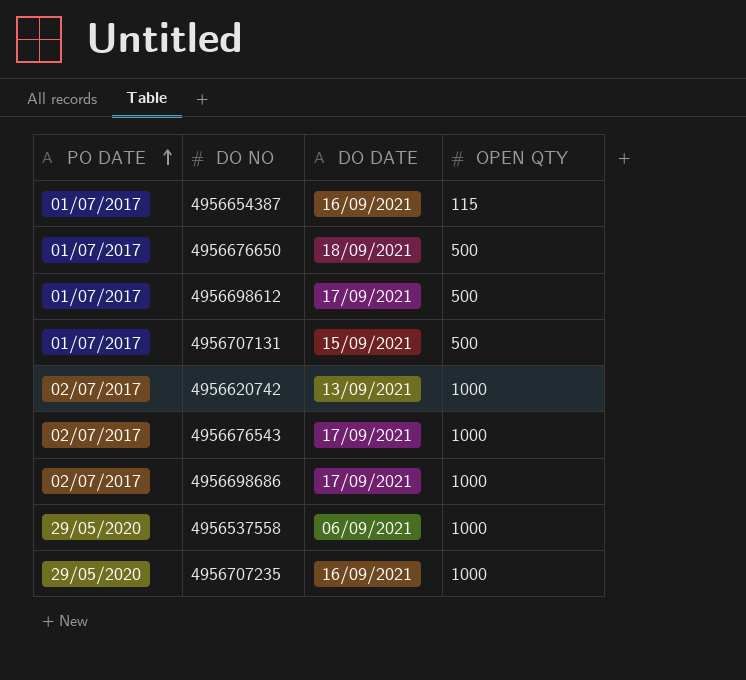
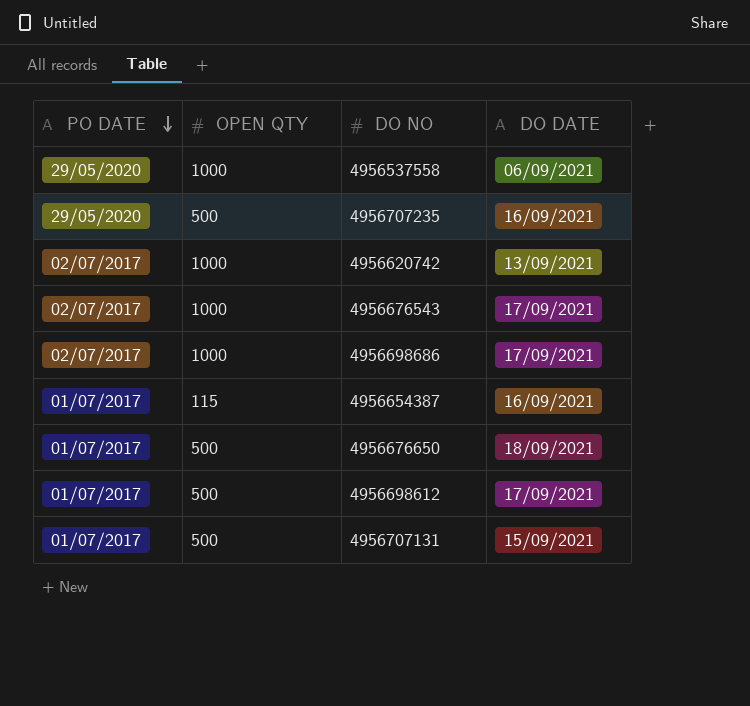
row order: PO DATE ascending -> PO DATE descending
column OPEN QTY | position: 4 -> 2
4956707235 | OPEN QTY: 1000 -> 500

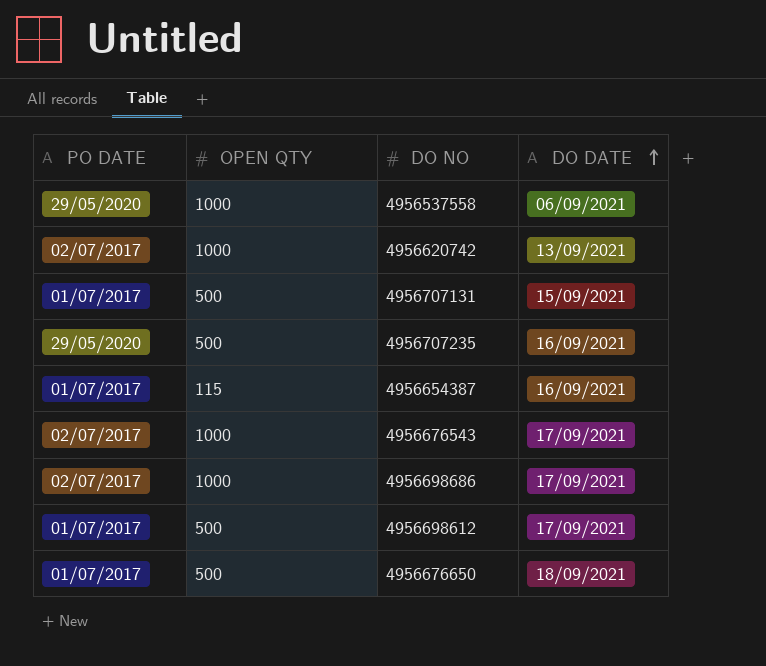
row order: PO DATE descending -> DO DATE ascending

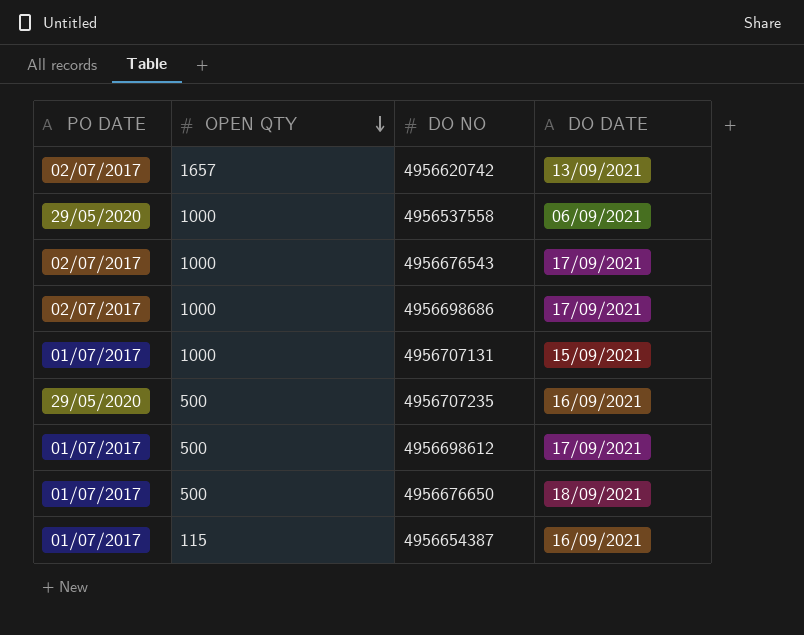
row order: DO DATE ascending -> OPEN QTY descending
4956620742 | OPEN QTY: 1000 -> 1657
4956707131 | OPEN QTY: 500 -> 1000

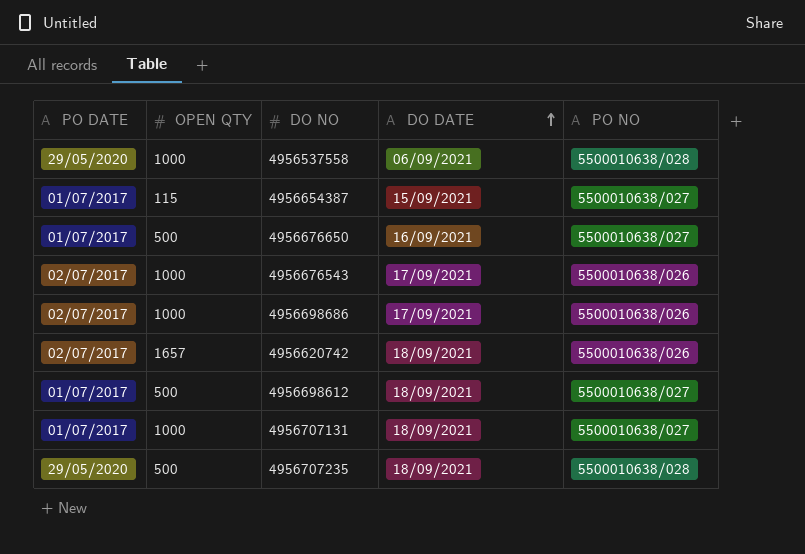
row order: OPEN QTY descending -> DO DATE ascending
column PO NO | position: none -> 5
4956654387 | DO DATE: 16/09/2021 -> 15/09/2021
4956676650 | DO DATE: 18/09/2021 -> 16/09/2021
4956620742 | DO DATE: 13/09/2021 -> 18/09/2021
4956698612 | DO DATE: 17/09/2021 -> 18/09/2021
4956707131 | DO DATE: 15/09/2021 -> 18/09/2021
4956707235 | DO DATE: 16/09/2021 -> 18/09/2021

